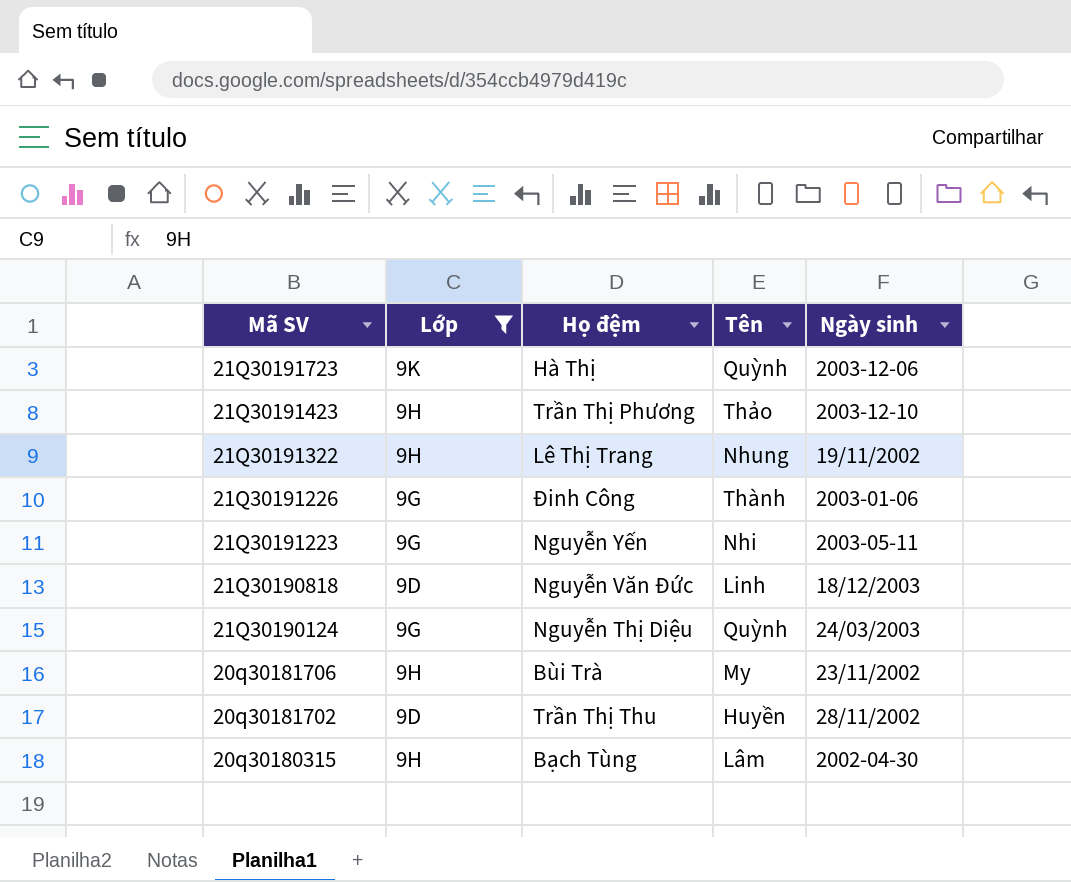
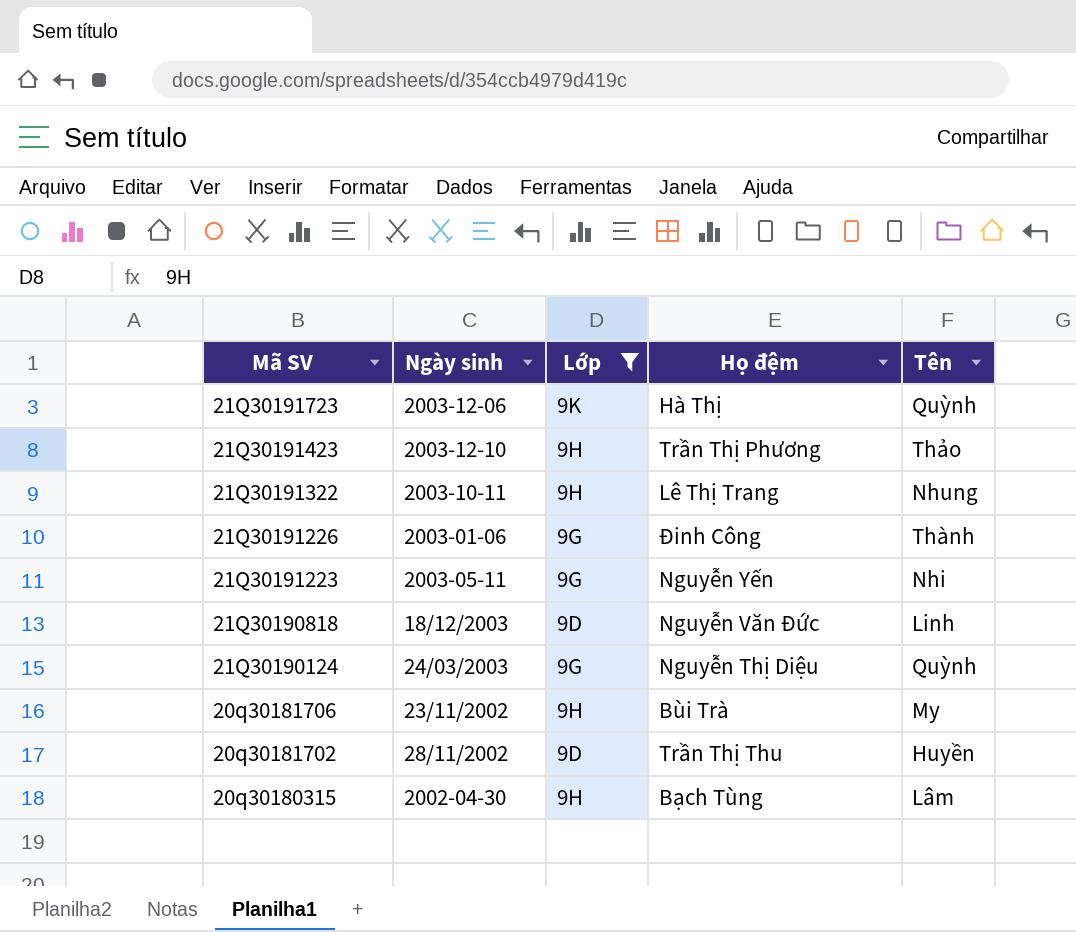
column Ngày sinh | position: 5 -> 2
21Q30191322 | Ngày sinh: 19/11/2002 -> 2003-10-11

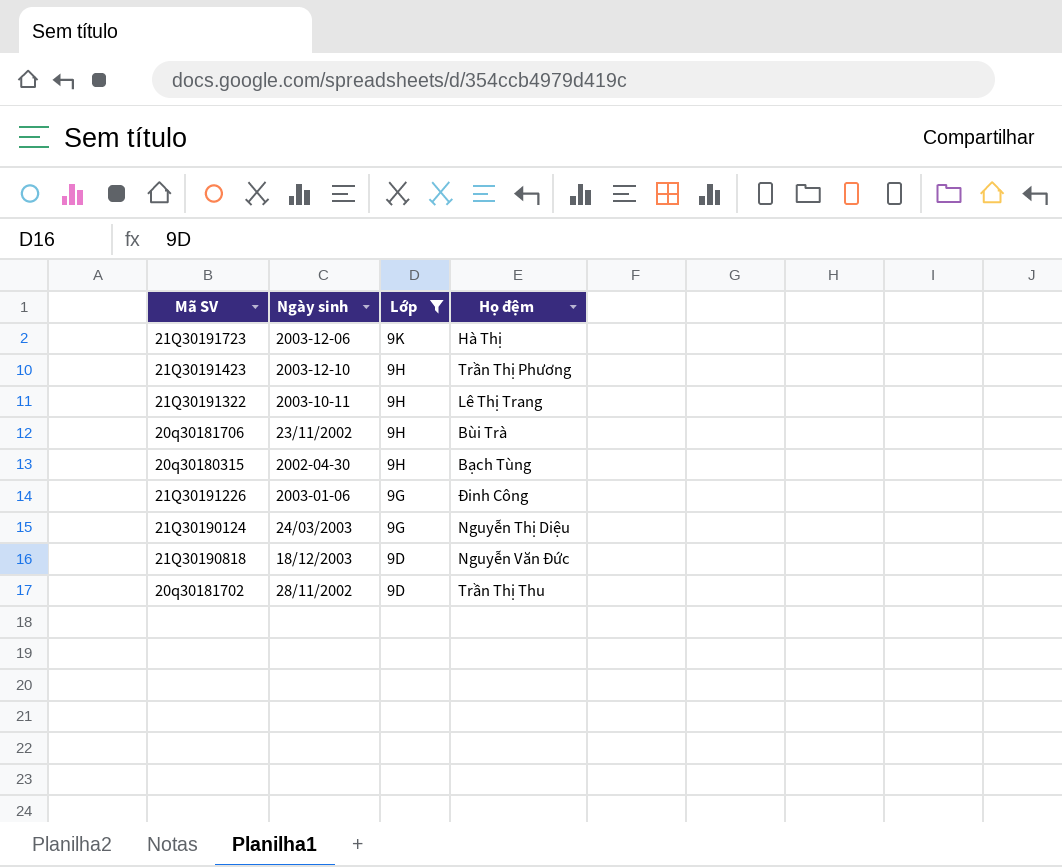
row order: Mã SV descending -> Lớp descending
column Tên | position: 5 -> none
row 21Q30191223: 2003-05-11 | 9G | Nguyễn Yến | Nhi -> none

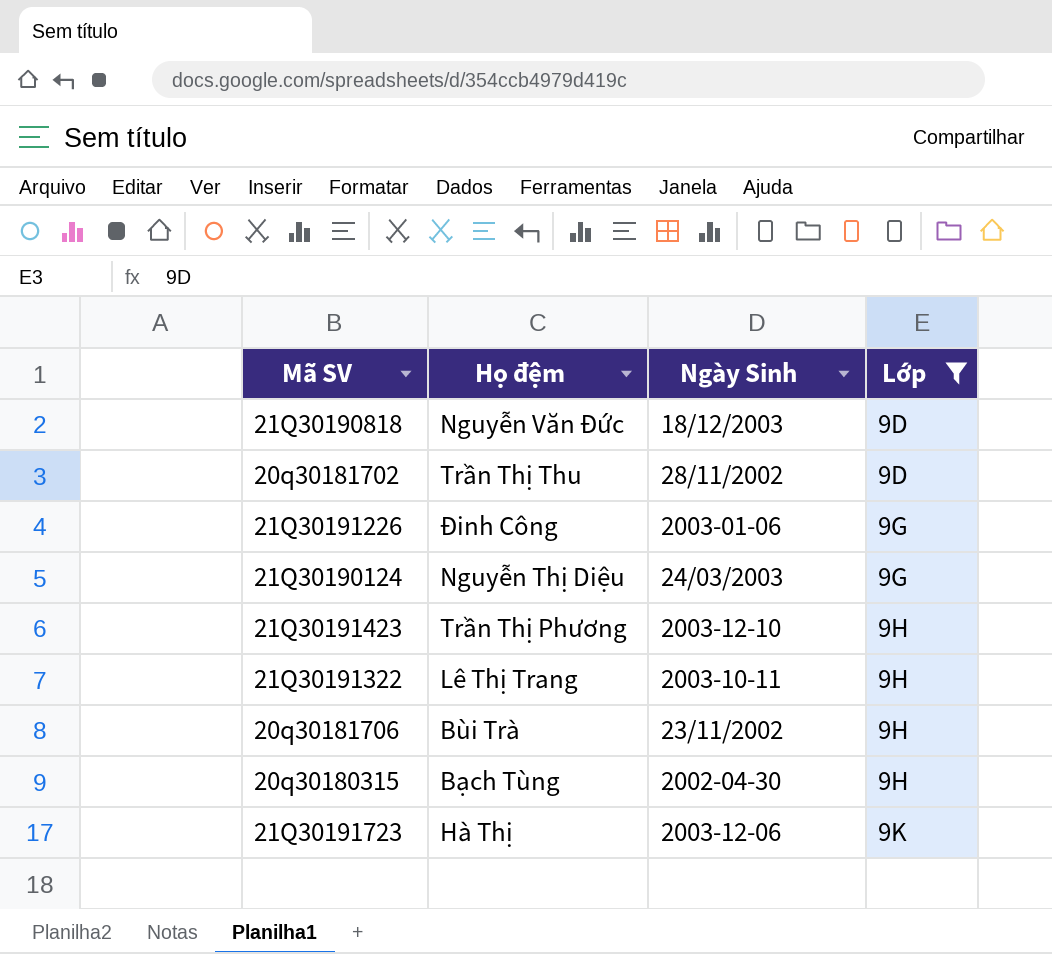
row order: Lớp descending -> Lớp ascending
column Họ đệm | position: 4 -> 2
column name: Ngày sinh -> Ngày Sinh

